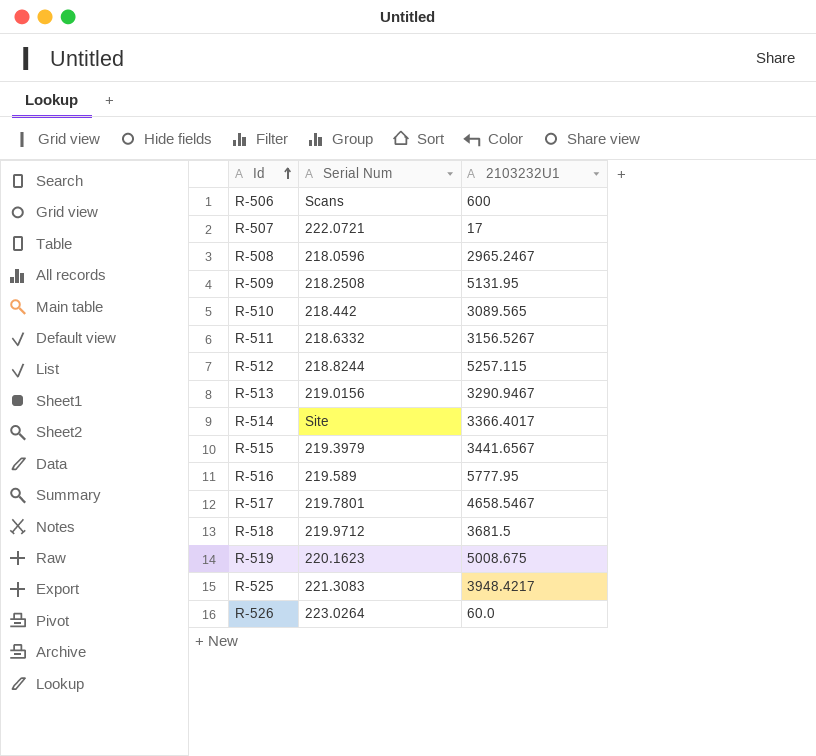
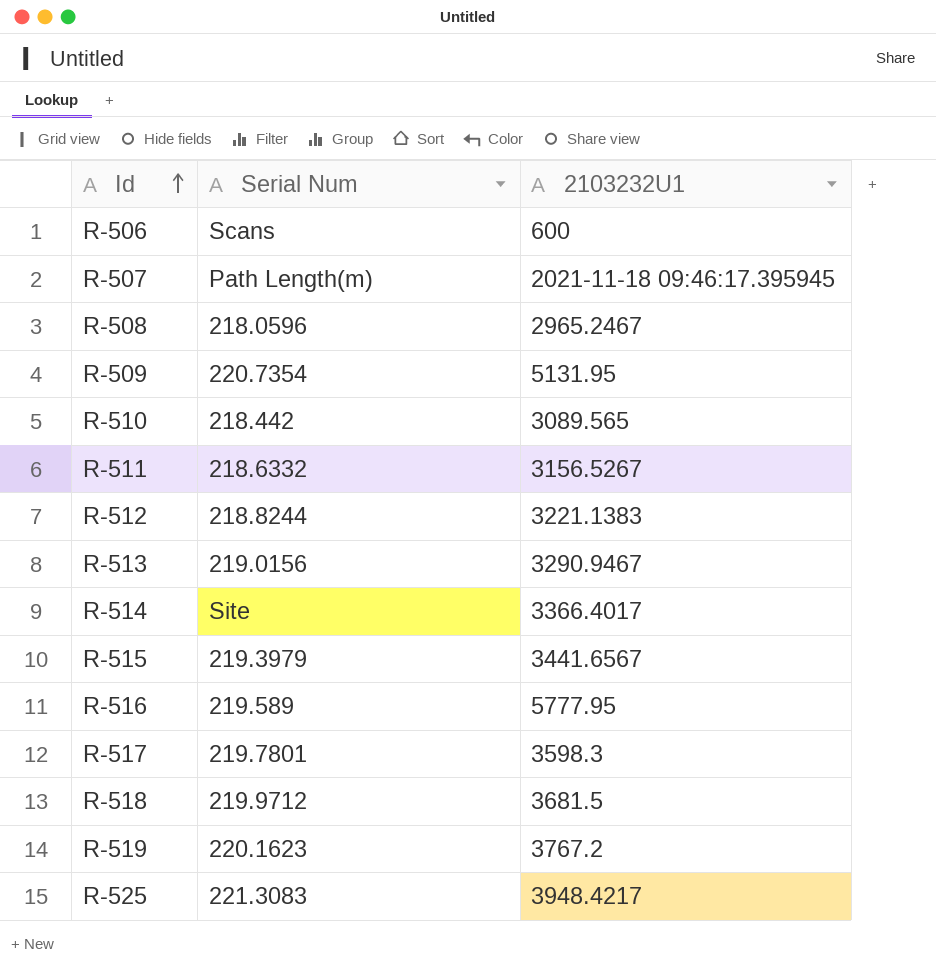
row R-526: 223.0264 | 60.0 -> none
R-507 | Serial Num: 222.0721 -> Path Length(m)
R-507 | 2103232U1: 17 -> 2021-11-18 09:46:17.395945
R-509 | Serial Num: 218.2508 -> 220.7354
R-512 | 2103232U1: 5257.115 -> 3221.1383
R-517 | 2103232U1: 4658.5467 -> 3598.3
R-519 | 2103232U1: 5008.675 -> 3767.2

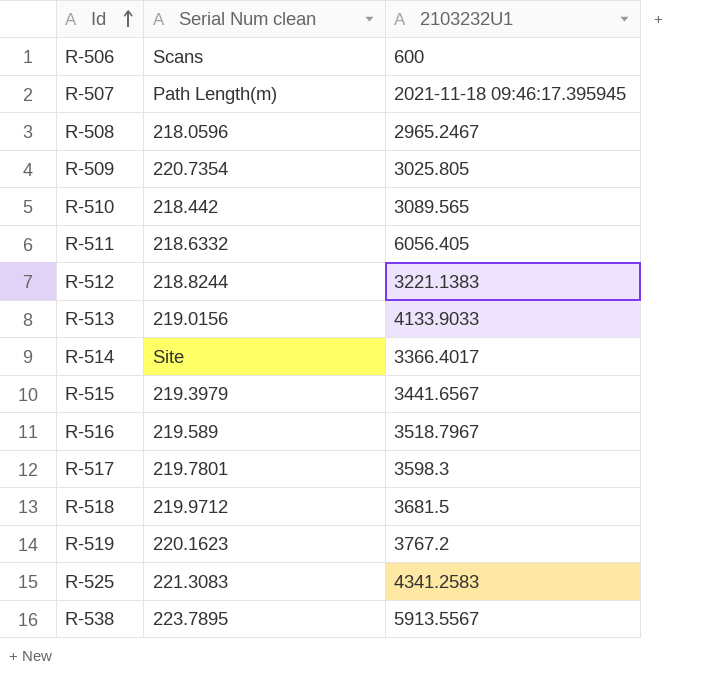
column name: Serial Num -> Serial Num clean
R-509 | 2103232U1: 5131.95 -> 3025.805
R-511 | 2103232U1: 3156.5267 -> 6056.405
R-513 | 2103232U1: 3290.9467 -> 4133.9033
R-516 | 2103232U1: 5777.95 -> 3518.7967
R-525 | 2103232U1: 3948.4217 -> 4341.2583
row R-538: none -> 223.7895 | 5913.5567

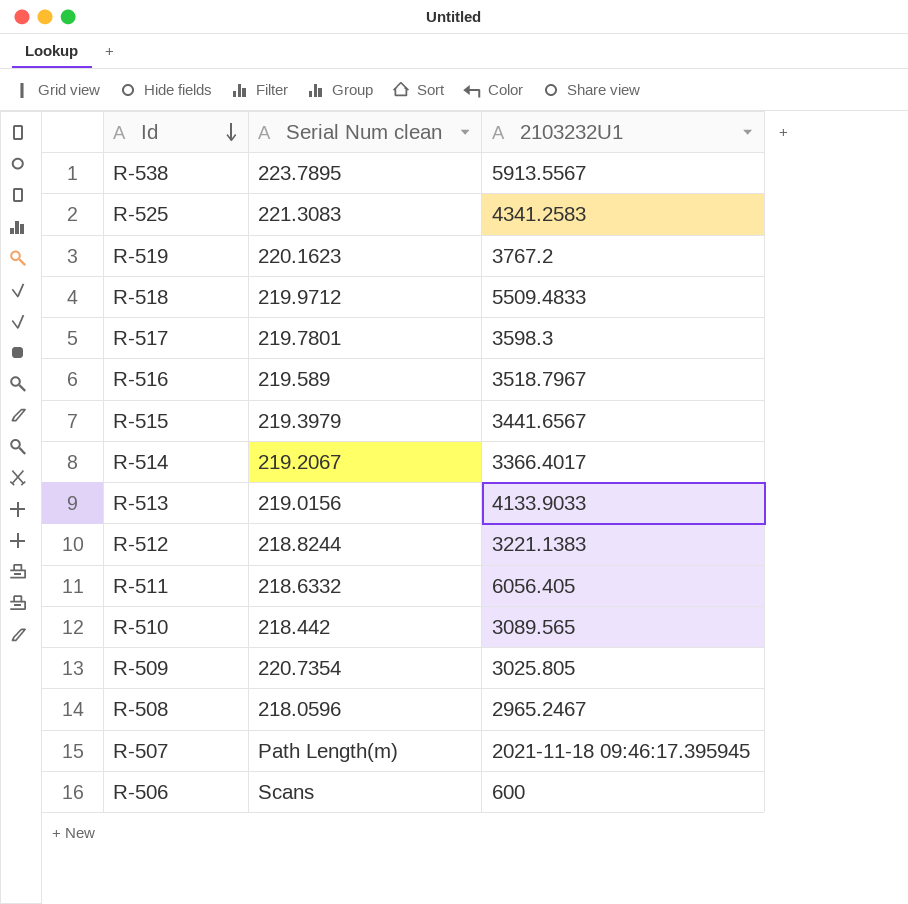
row order: Id ascending -> Id descending
R-518 | 2103232U1: 3681.5 -> 5509.4833
R-514 | Serial Num clean: Site -> 219.2067

